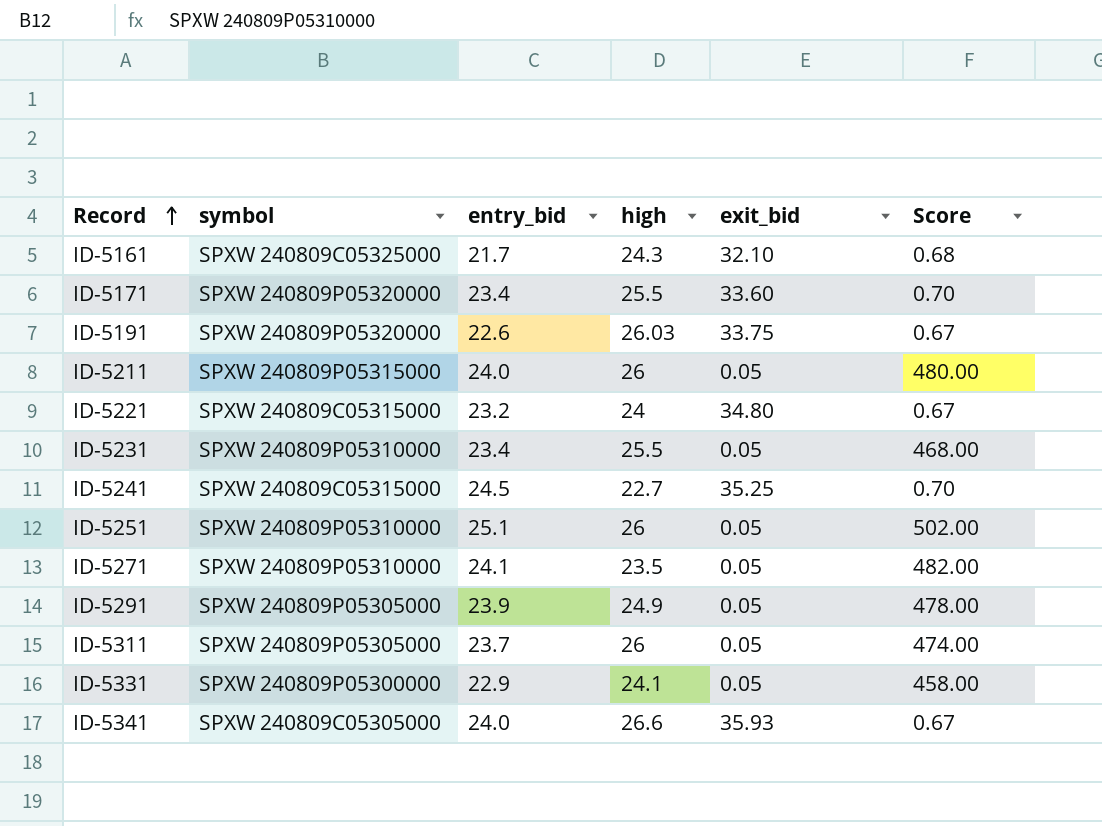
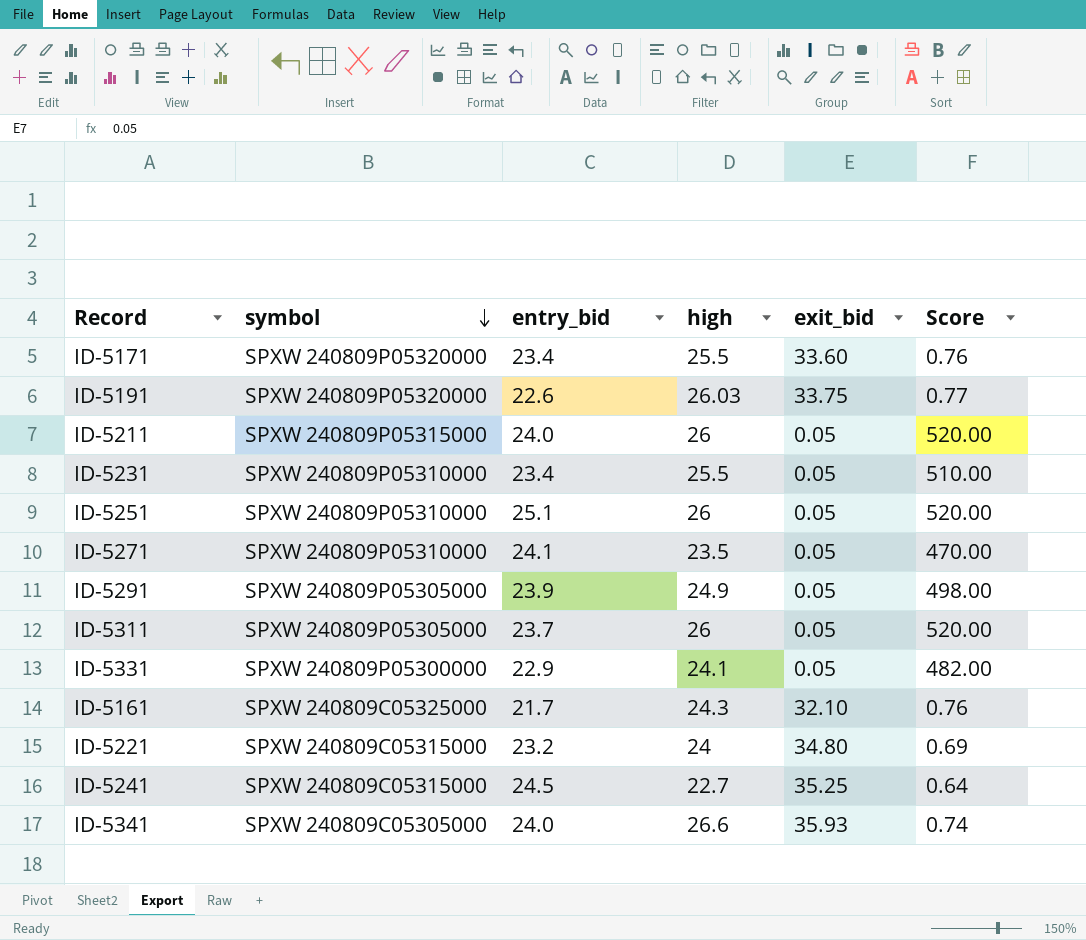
row order: Record ascending -> symbol descending
column Score | formula: [entry_bid] / [exit_bid] -> [high] / [exit_bid]

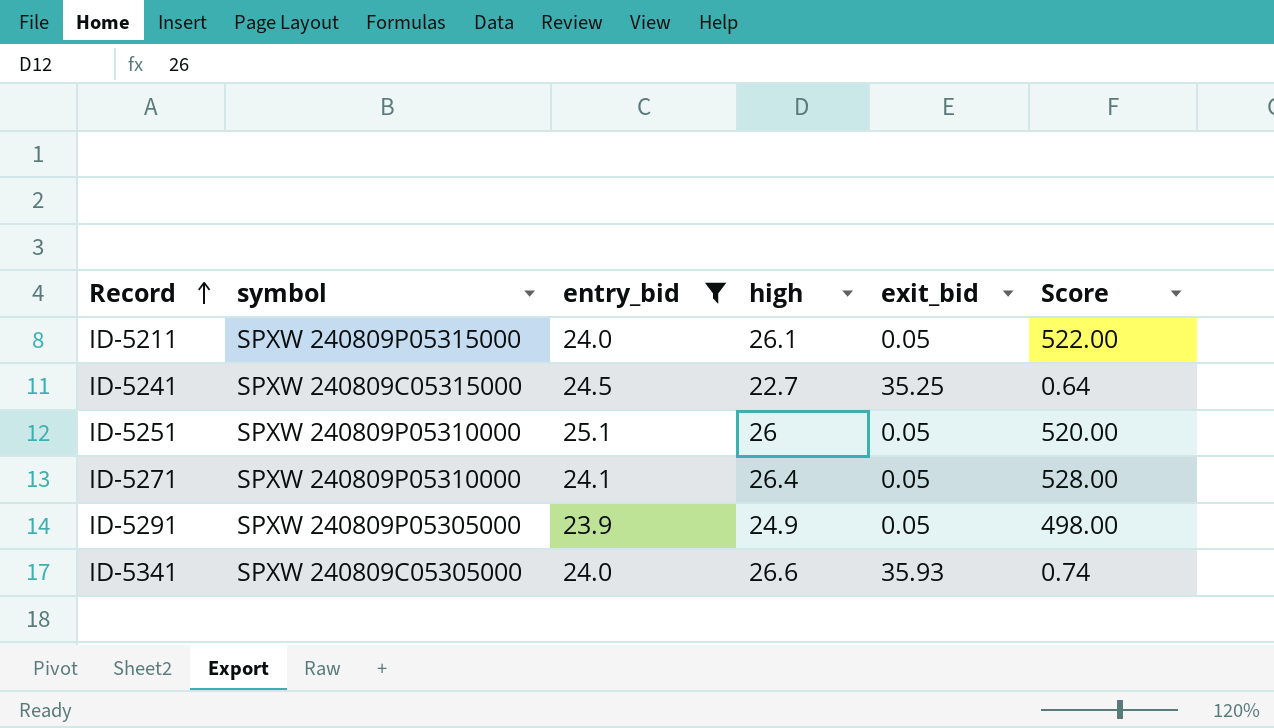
filter: none -> entry_bid >= 23.9
row order: symbol descending -> Record ascending
ID-5211 | high: 26 -> 26.1
ID-5211 | Score: 520.00 -> 522.00
ID-5271 | high: 23.5 -> 26.4
ID-5271 | Score: 470.00 -> 528.00

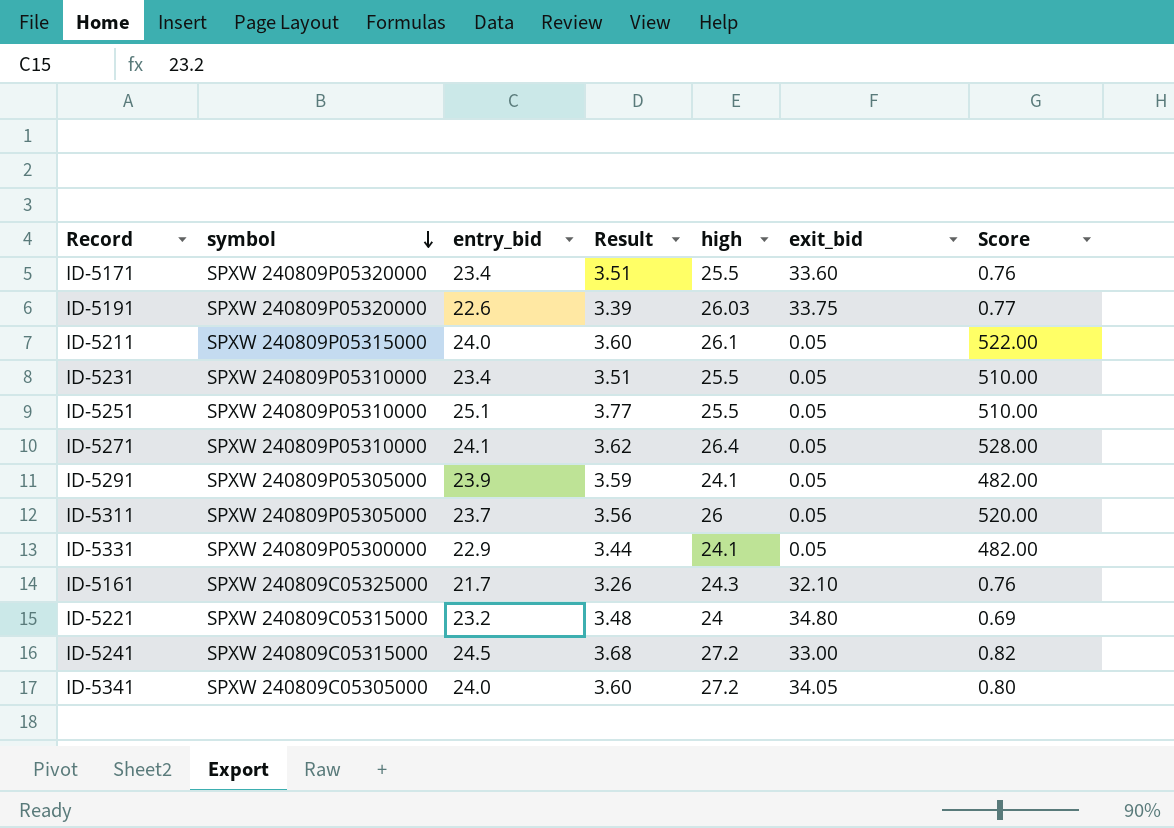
filter: entry_bid >= 23.9 -> none
row order: Record ascending -> symbol descending
column Result | formula: none -> [entry_bid] * 0.15
ID-5251 | high: 26 -> 25.5
ID-5251 | Score: 520.00 -> 510.00
ID-5291 | high: 24.9 -> 24.1
ID-5291 | Score: 498.00 -> 482.00
ID-5241 | high: 22.7 -> 27.2
ID-5241 | exit_bid: 35.25 -> 33.00
ID-5241 | Score: 0.64 -> 0.82
ID-5341 | high: 26.6 -> 27.2
ID-5341 | exit_bid: 35.93 -> 34.05
ID-5341 | Score: 0.74 -> 0.80

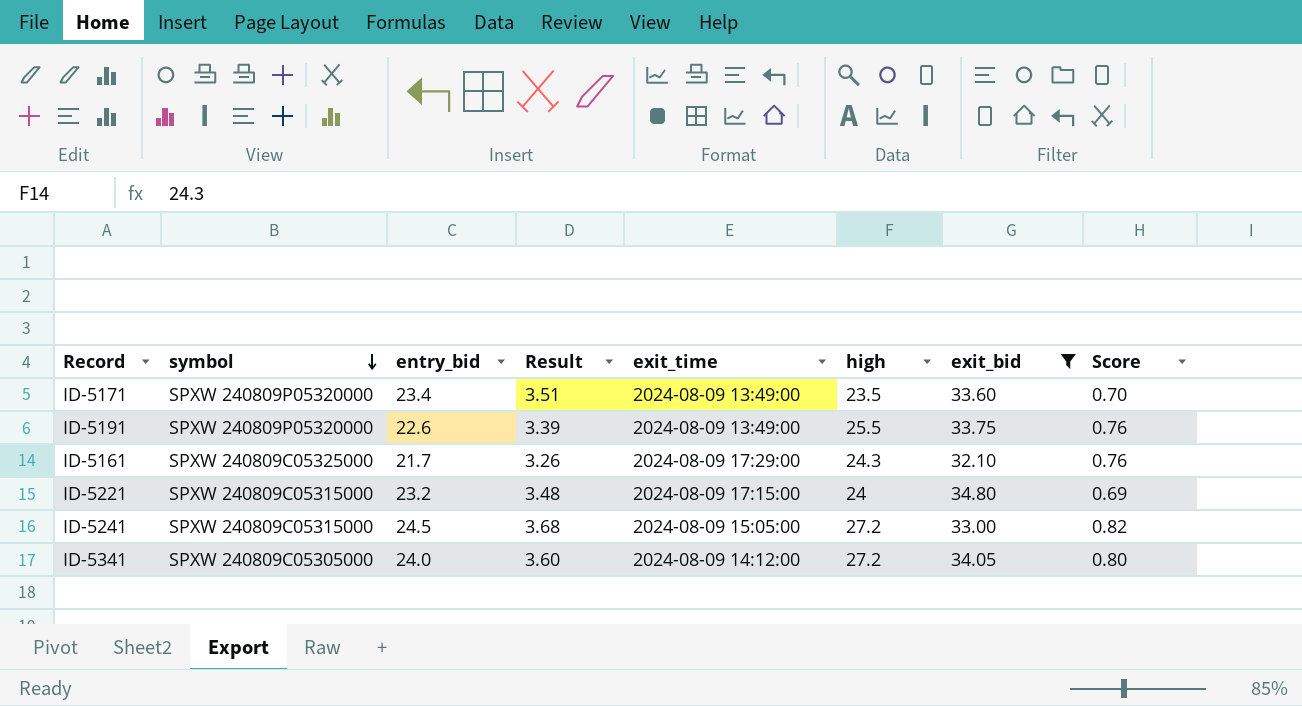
filter: none -> exit_bid != 0.05
column exit_time | position: none -> 5
ID-5171 | high: 25.5 -> 23.5
ID-5171 | Score: 0.76 -> 0.70
ID-5191 | high: 26.03 -> 25.5
ID-5191 | Score: 0.77 -> 0.76

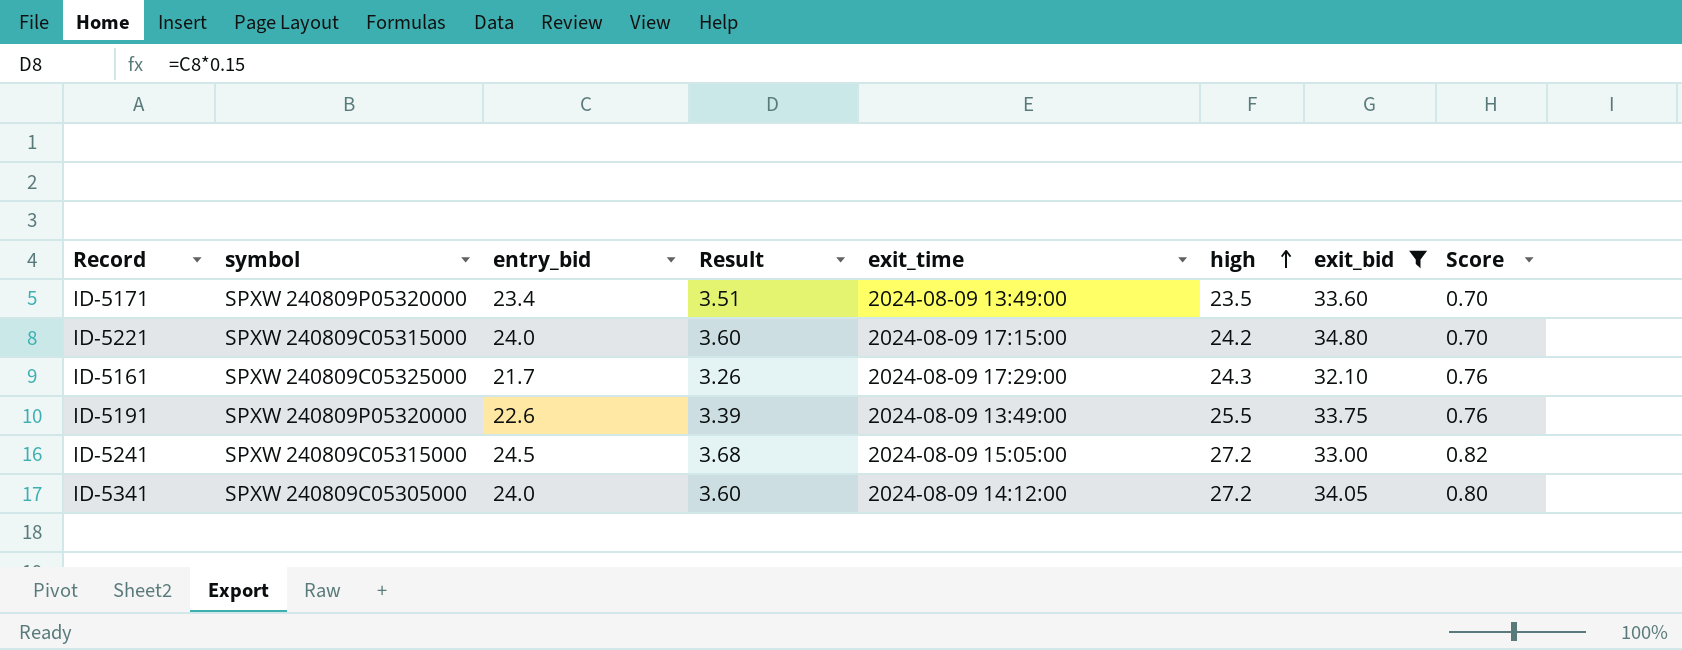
row order: symbol descending -> high ascending
ID-5221 | entry_bid: 23.2 -> 24.0
ID-5221 | Result: 3.48 -> 3.60
ID-5221 | high: 24 -> 24.2
ID-5221 | Score: 0.69 -> 0.70

